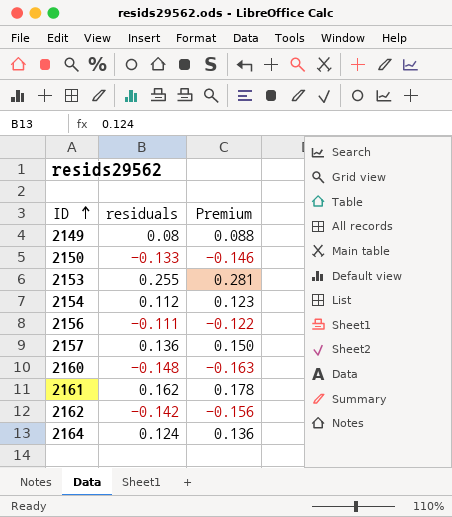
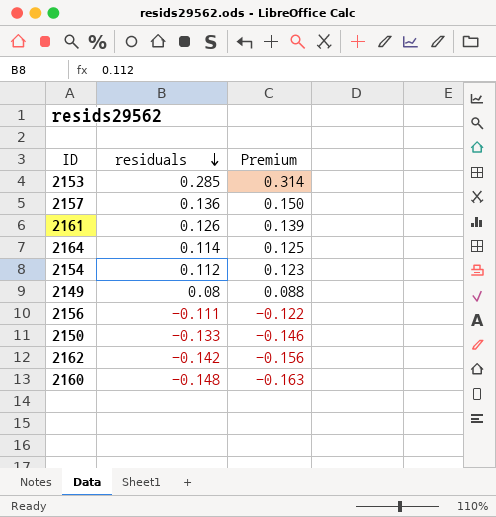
row order: ID ascending -> residuals descending
2153 | residuals: 0.255 -> 0.285
2153 | Premium: 0.281 -> 0.314
2161 | residuals: 0.162 -> 0.126
2161 | Premium: 0.178 -> 0.139
2164 | residuals: 0.124 -> 0.114
2164 | Premium: 0.136 -> 0.125

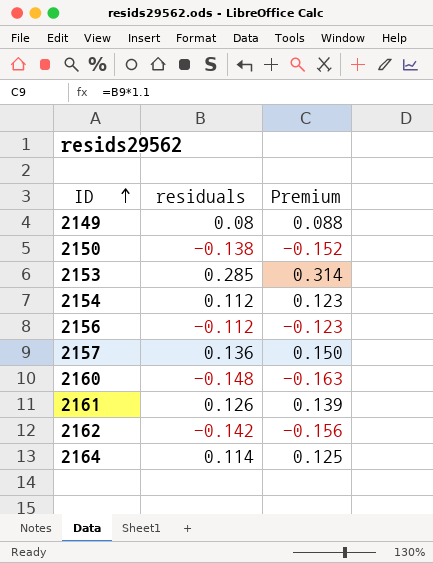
row order: residuals descending -> ID ascending
2150 | residuals: -0.133 -> -0.138
2150 | Premium: -0.146 -> -0.152
2156 | residuals: -0.111 -> -0.112
2156 | Premium: -0.122 -> -0.123

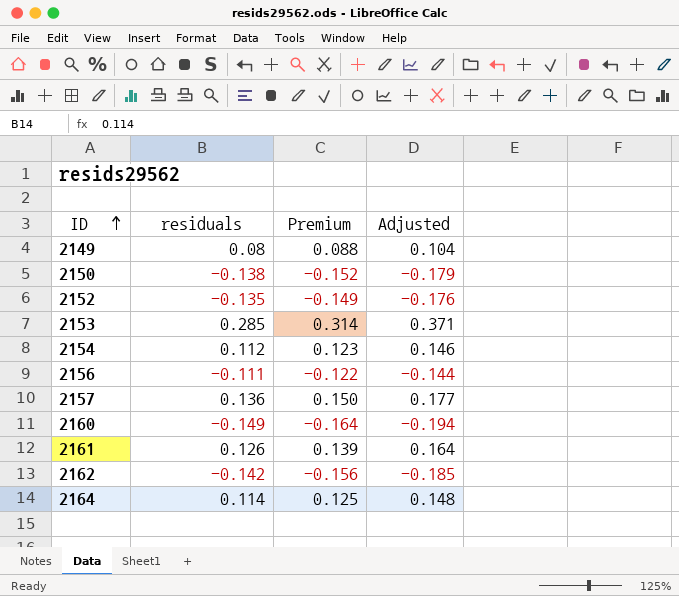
column Adjusted | formula: none -> [residuals] * 1.3
row 2152: none -> -0.135 | -0.149 | -0.176
2156 | residuals: -0.112 -> -0.111
2156 | Premium: -0.123 -> -0.122
2160 | residuals: -0.148 -> -0.149
2160 | Premium: -0.163 -> -0.164

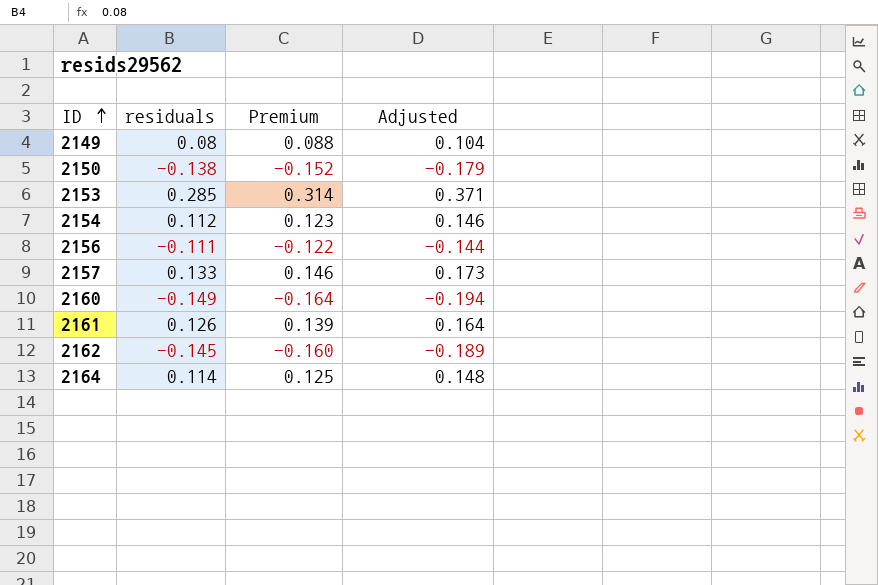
row 2152: -0.135 | -0.149 | -0.176 -> none
2157 | residuals: 0.136 -> 0.133
2157 | Premium: 0.150 -> 0.146
2157 | Adjusted: 0.177 -> 0.173
2162 | residuals: -0.142 -> -0.145
2162 | Premium: -0.156 -> -0.160
2162 | Adjusted: -0.185 -> -0.189

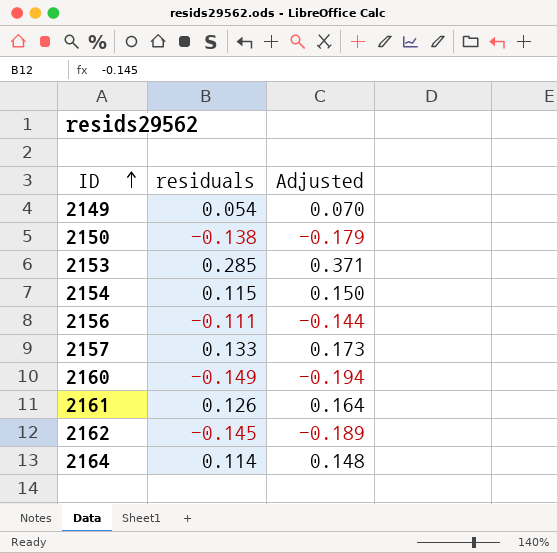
column Premium | formula: [residuals] * 1.1 -> none
2149 | residuals: 0.08 -> 0.054
2149 | Adjusted: 0.104 -> 0.070
2154 | residuals: 0.112 -> 0.115
2154 | Adjusted: 0.146 -> 0.150

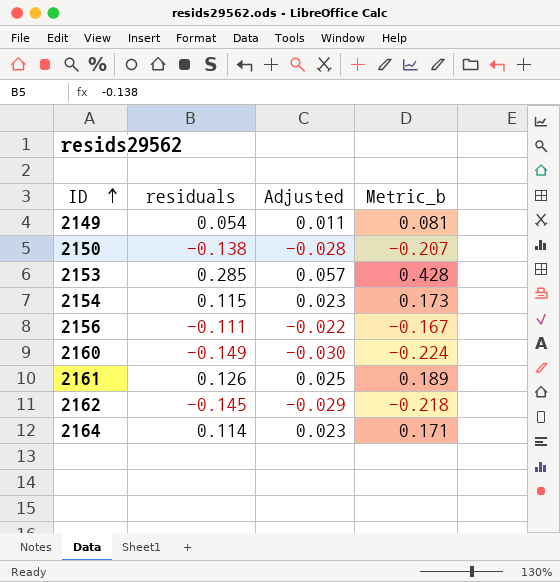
column Adjusted | formula: [residuals] * 1.3 -> [residuals] * 0.2
column Metric_b | formula: none -> [residuals] * 1.5
row 2157: 0.133 | 0.173 -> none

